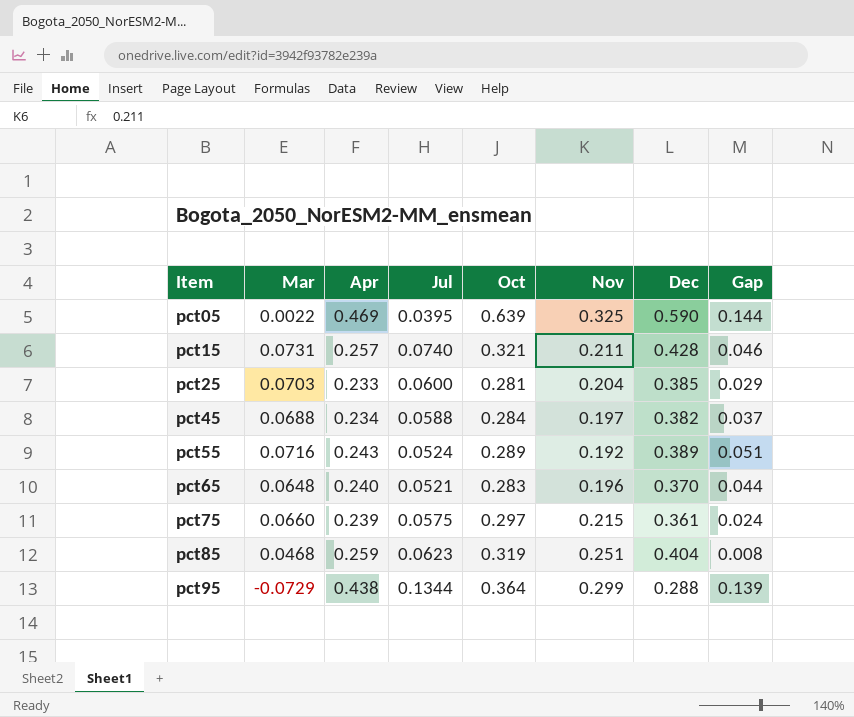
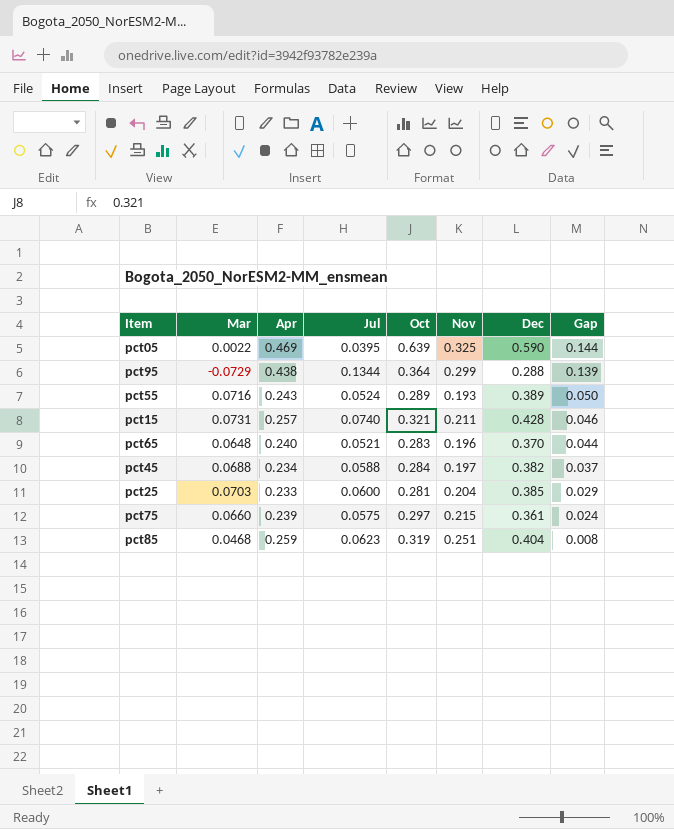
row order: Item ascending -> Gap descending
pct55 | Nov: 0.192 -> 0.193
pct55 | Gap: 0.051 -> 0.050

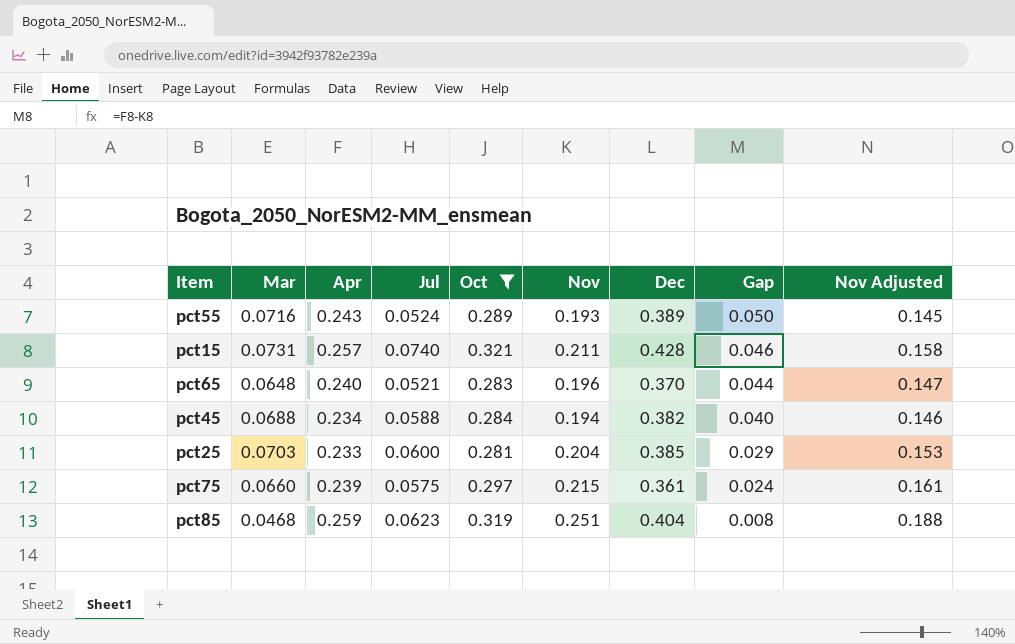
filter: none -> Oct <= 0.321
column Nov Adjusted | formula: none -> [Nov] * 0.75
pct45 | Nov: 0.197 -> 0.194
pct45 | Gap: 0.037 -> 0.040

